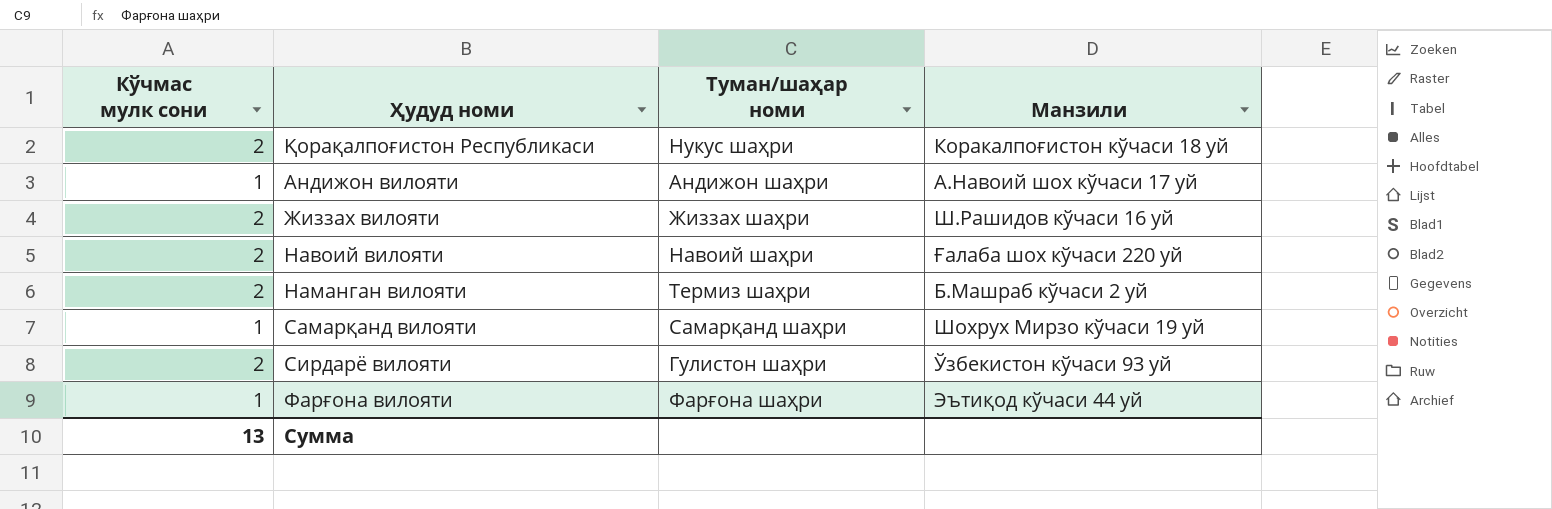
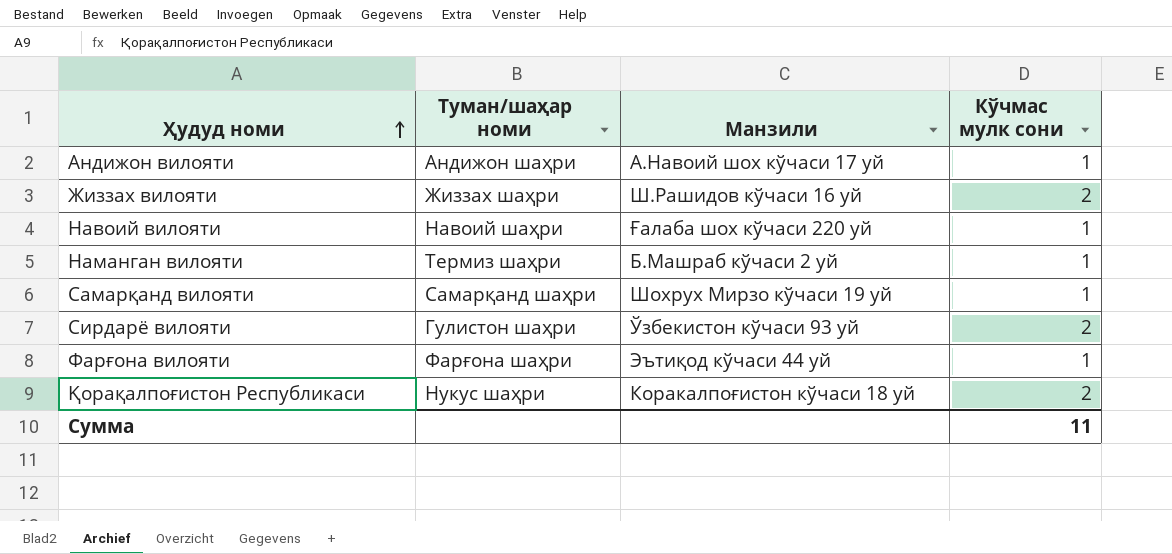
row order: none -> Ҳудуд номи ascending
column Кўчмас мулк сони | position: 1 -> 4
Навоий вилояти | Кўчмас мулк сони: 2 -> 1
Наманган вилояти | Кўчмас мулк сони: 2 -> 1
Сумма | Кўчмас мулк сони: 13 -> 11

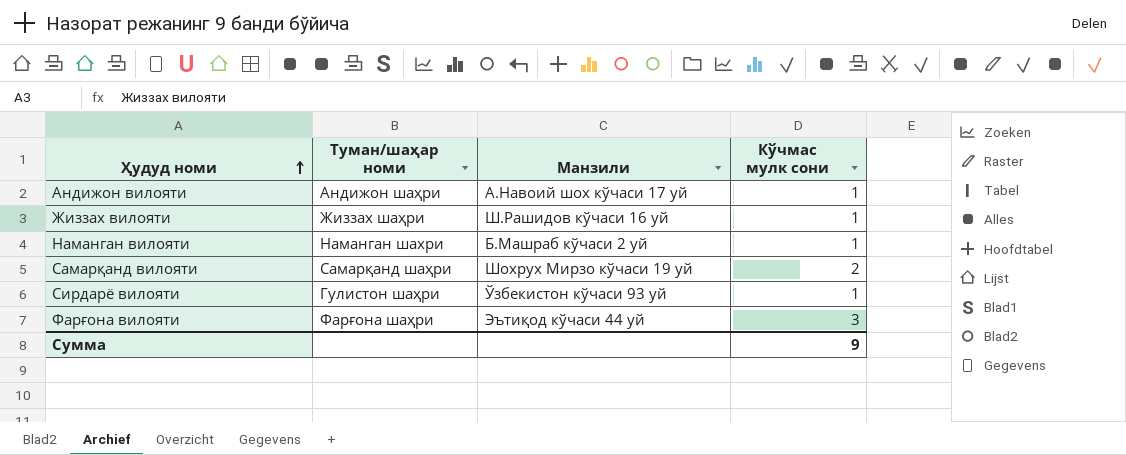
row Навоий вилояти: Навоий шаҳри | Ғалаба шох кўчаси 220 уй | 1 -> none
row Қорақалпоғистон Республикаси: Нукус шаҳри | Коракалпоғистон кўчаси 18 уй | 2 -> none
Жиззах вилояти | Кўчмас мулк сони: 2 -> 1
Наманган вилояти | Туман/шаҳар номи: Термиз шаҳри -> Наманган шахри
Самарқанд вилояти | Кўчмас мулк сони: 1 -> 2
Сирдарё вилояти | Кўчмас мулк сони: 2 -> 1
Фарғона вилояти | Кўчмас мулк сони: 1 -> 3
Сумма | Кўчмас мулк сони: 11 -> 9

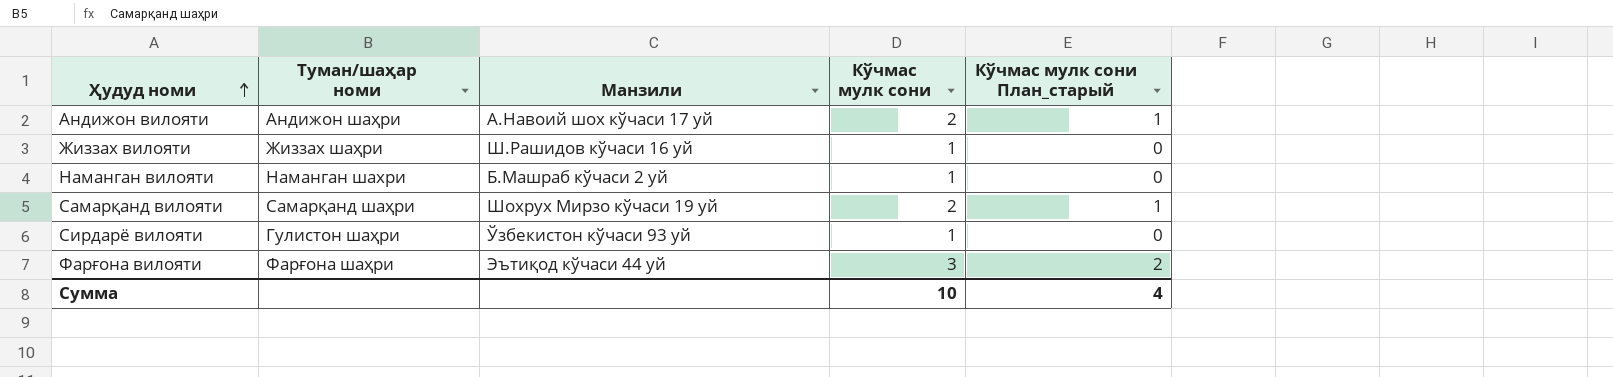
column Кўчмас мулк сони План_старый | formula: none -> [Кўчмас мулк сони] - 1
Андижон вилояти | Кўчмас мулк сони: 1 -> 2
Сумма | Кўчмас мулк сони: 9 -> 10

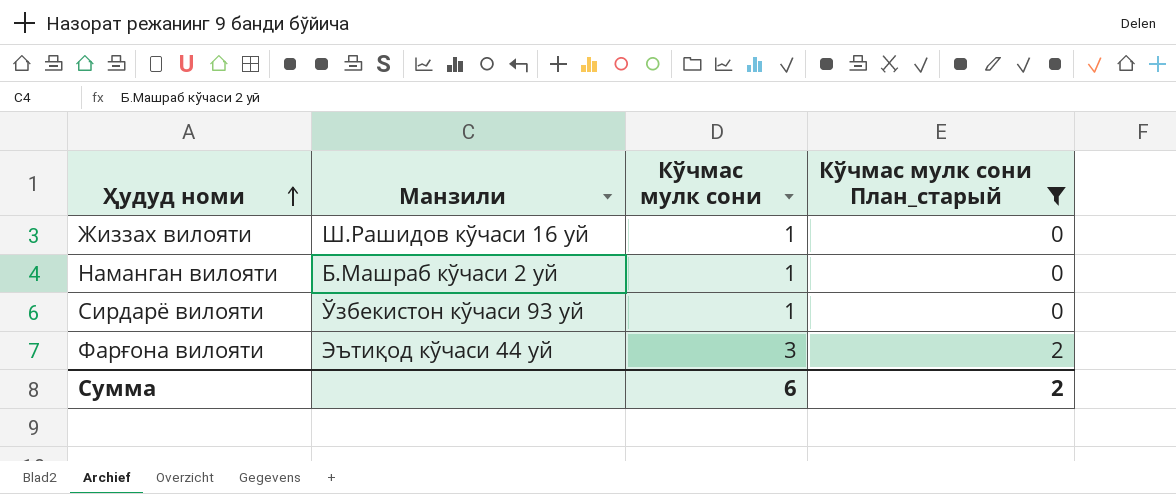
filter: none -> Кўчмас мулк сони План_старый != 1
column Туман/шаҳар номи | position: 2 -> none
Сумма | Кўчмас мулк сони: 10 -> 6
Сумма | Кўчмас мулк сони План_старый: 4 -> 2

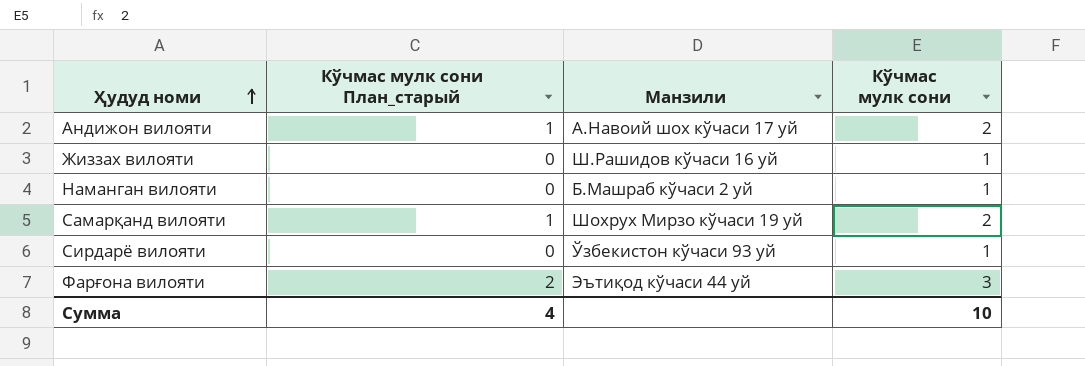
filter: Кўчмас мулк сони План_старый != 1 -> none
column Кўчмас мулк сони План_старый | position: 4 -> 2
Сумма | Кўчмас мулк сони План_старый: 2 -> 4
Сумма | Кўчмас мулк сони: 6 -> 10

